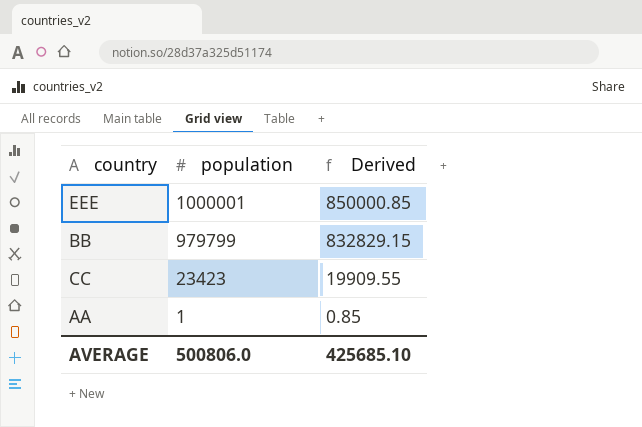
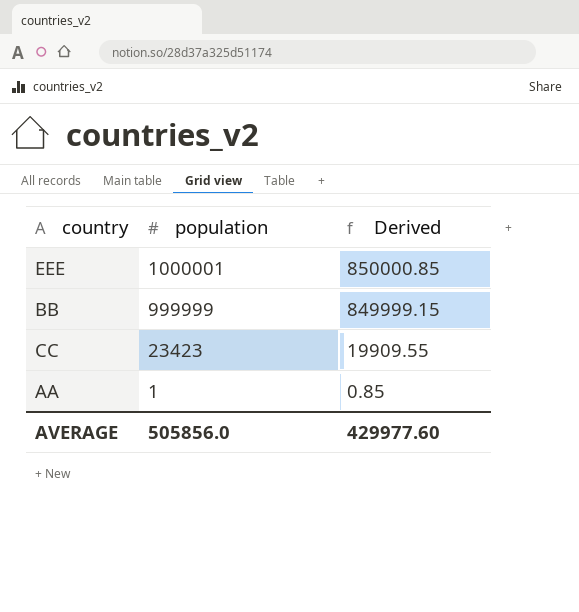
BB | population: 979799 -> 999999
BB | Derived: 832829.15 -> 849999.15
AVERAGE | population: 500806.0 -> 505856.0
AVERAGE | Derived: 425685.10 -> 429977.60

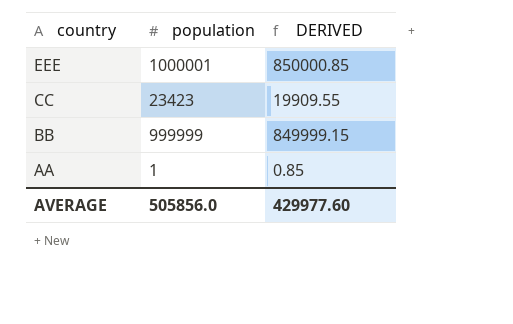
row order: population descending -> country descending
column name: Derived -> DERIVED

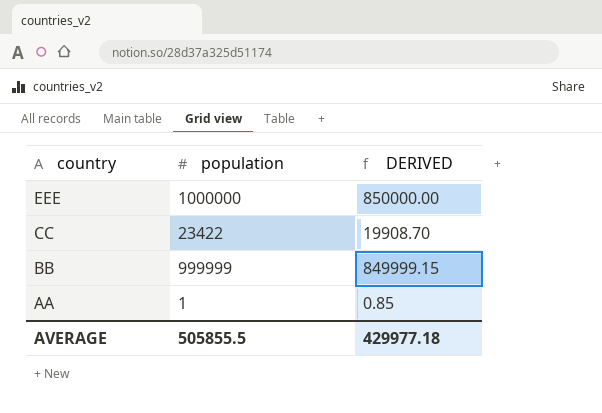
EEE | population: 1000001 -> 1000000
EEE | DERIVED: 850000.85 -> 850000.00
CC | population: 23423 -> 23422
CC | DERIVED: 19909.55 -> 19908.70
AVERAGE | population: 505856.0 -> 505855.5
AVERAGE | DERIVED: 429977.60 -> 429977.18

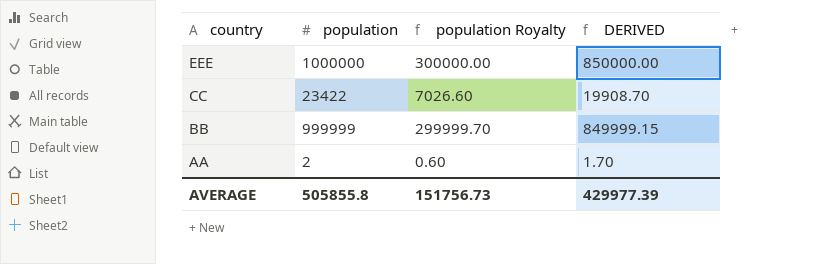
column population Royalty | formula: none -> [population] * 0.3
AA | population: 1 -> 2
AA | DERIVED: 0.85 -> 1.70
AVERAGE | population: 505855.5 -> 505855.8
AVERAGE | DERIVED: 429977.18 -> 429977.39

